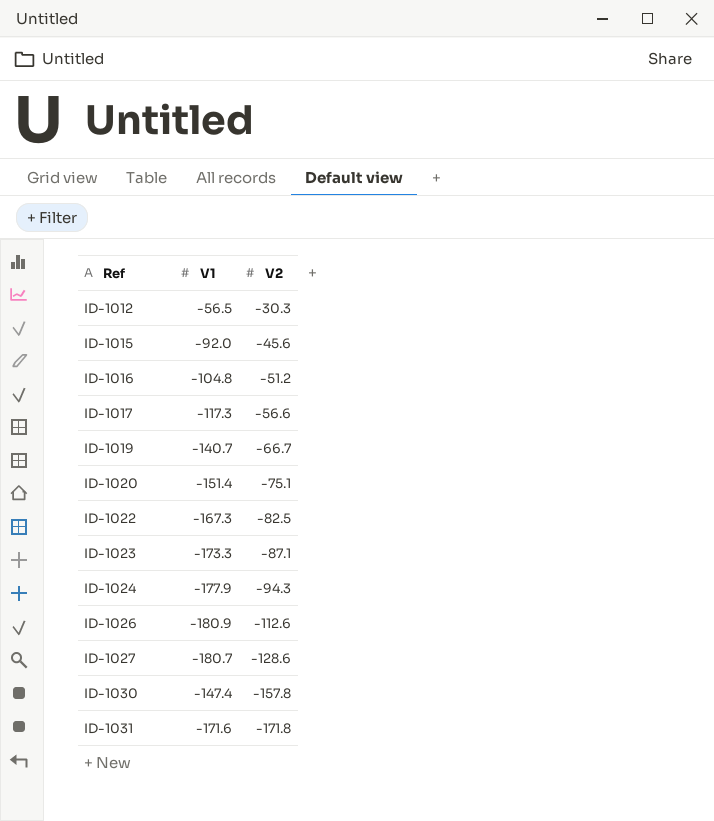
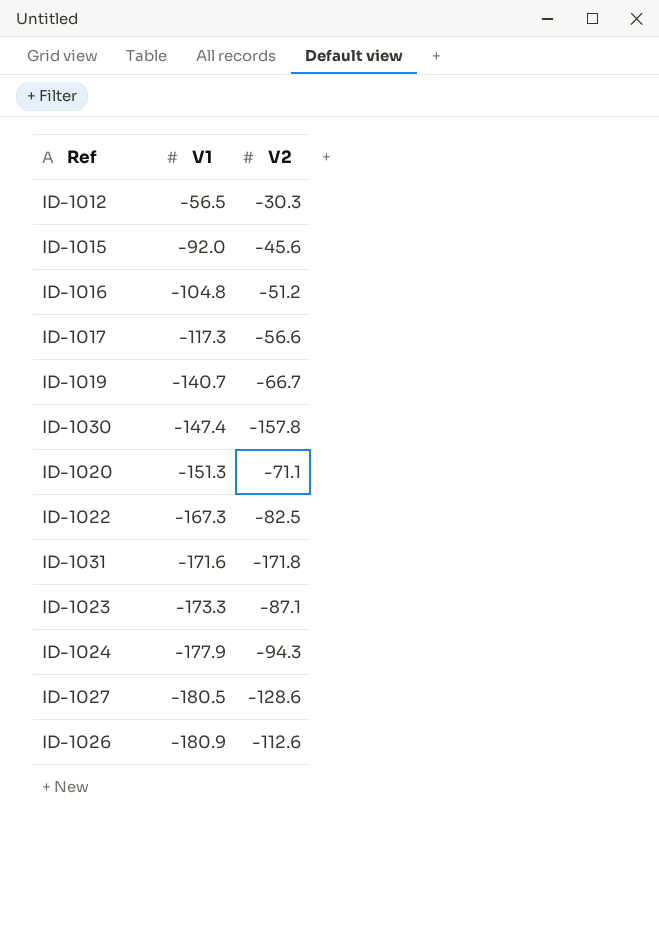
row order: Ref ascending -> V1 descending
ID-1020 | V1: -151.4 -> -151.3
ID-1020 | V2: -75.1 -> -71.1
ID-1027 | V1: -180.7 -> -180.5

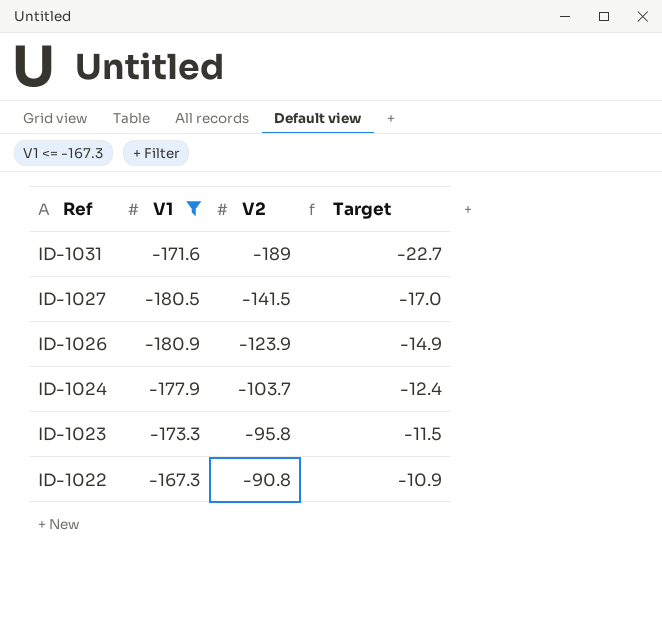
filter: none -> V1 <= -167.3
row order: V1 descending -> Ref descending
column Target | formula: none -> [V2] * 0.12
ID-1031 | V2: -171.8 -> -189
ID-1027 | V2: -128.6 -> -141.5
ID-1026 | V2: -112.6 -> -123.9
ID-1024 | V2: -94.3 -> -103.7
ID-1023 | V2: -87.1 -> -95.8
ID-1022 | V2: -82.5 -> -90.8

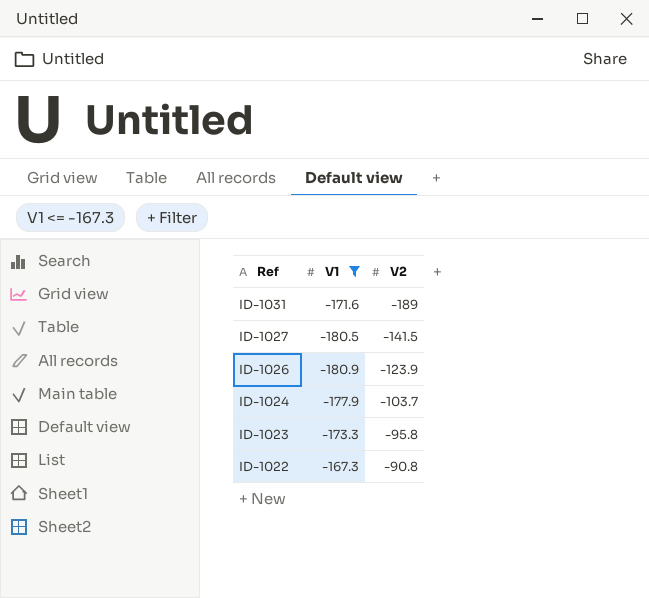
column Target | formula: [V2] * 0.12 -> none

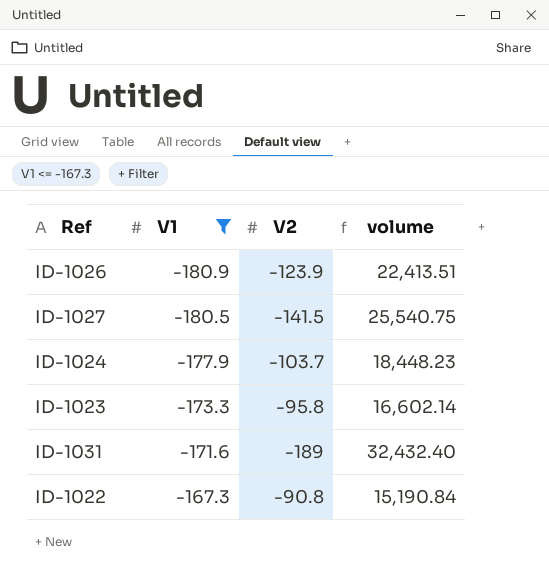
row order: Ref descending -> V1 ascending
column volume | formula: none -> [V1] * [V2]

